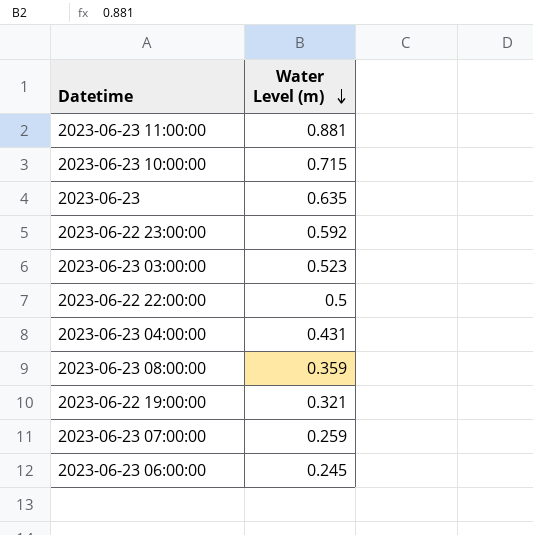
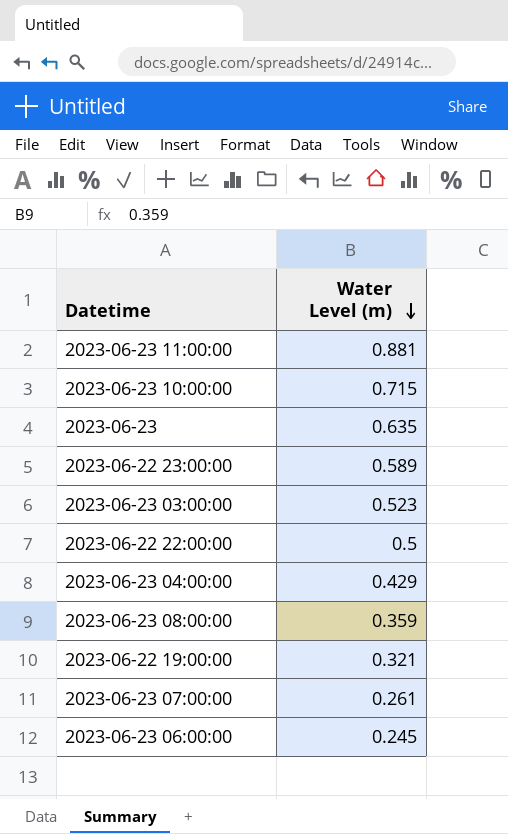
2023-06-22 23:00:00 | Water Level (m): 0.592 -> 0.589
2023-06-23 04:00:00 | Water Level (m): 0.431 -> 0.429
2023-06-23 07:00:00 | Water Level (m): 0.259 -> 0.261

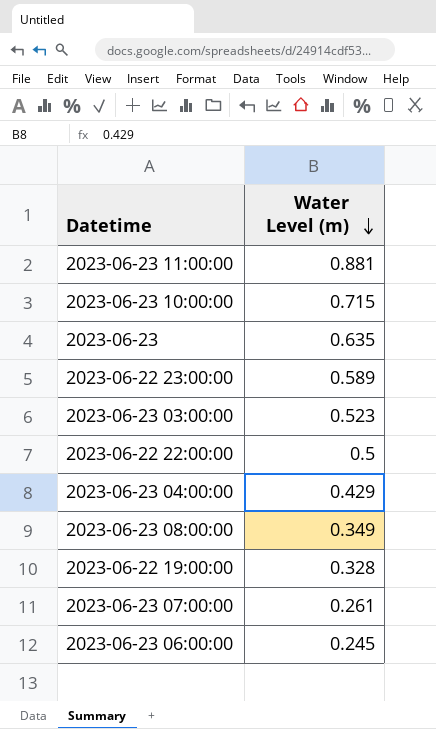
2023-06-23 08:00:00 | Water Level (m): 0.359 -> 0.349
2023-06-22 19:00:00 | Water Level (m): 0.321 -> 0.328

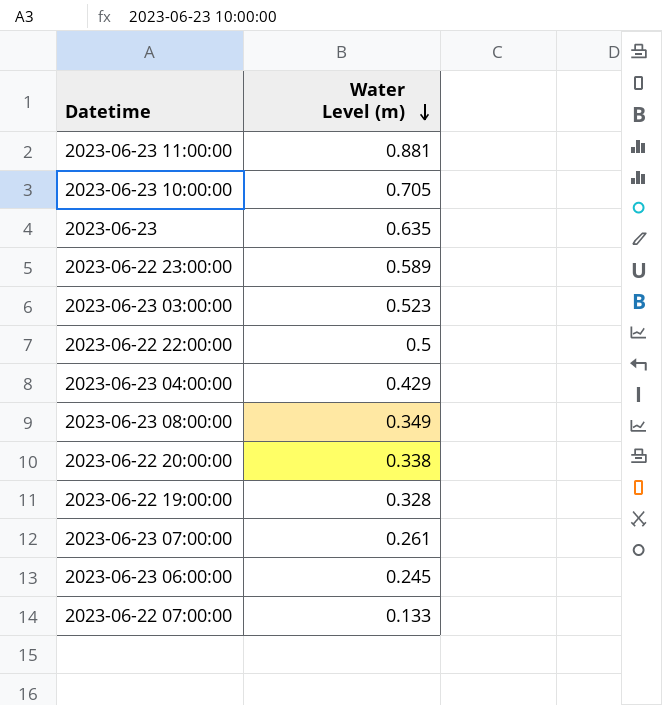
2023-06-23 10:00:00 | Water Level (m): 0.715 -> 0.705
row 2023-06-22 20:00:00: none -> 0.338
row 2023-06-22 07:00:00: none -> 0.133

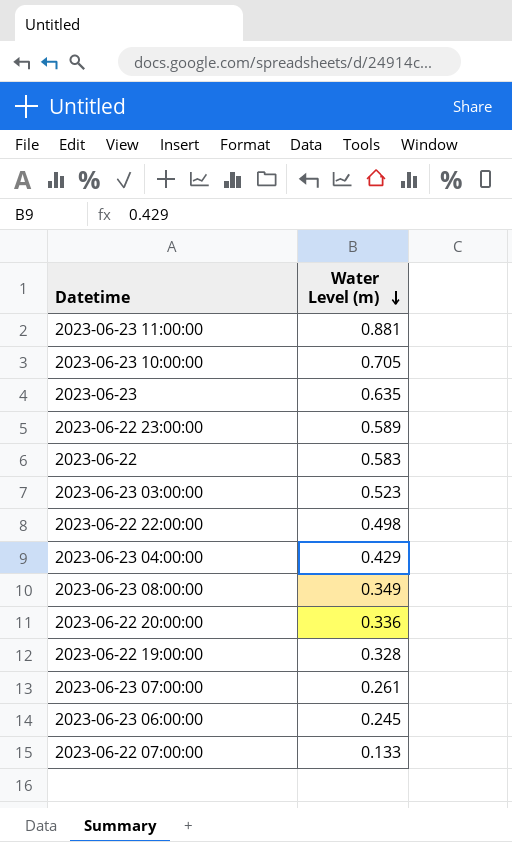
row 2023-06-22: none -> 0.583
2023-06-22 22:00:00 | Water Level (m): 0.5 -> 0.498
2023-06-22 20:00:00 | Water Level (m): 0.338 -> 0.336

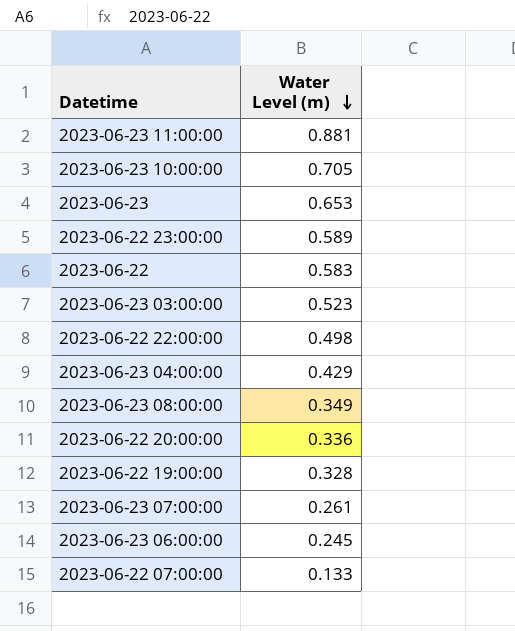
2023-06-23 | Water Level (m): 0.635 -> 0.653

